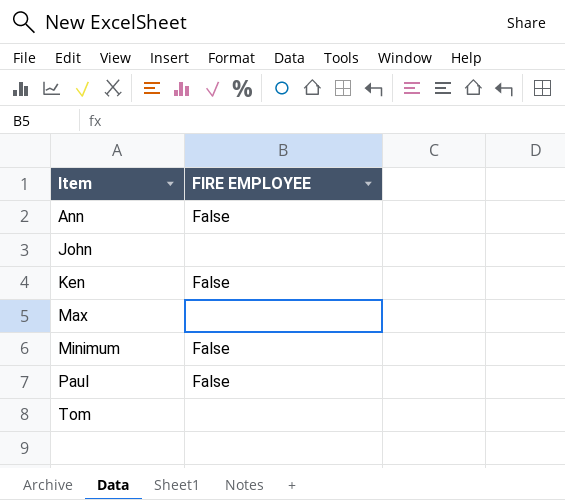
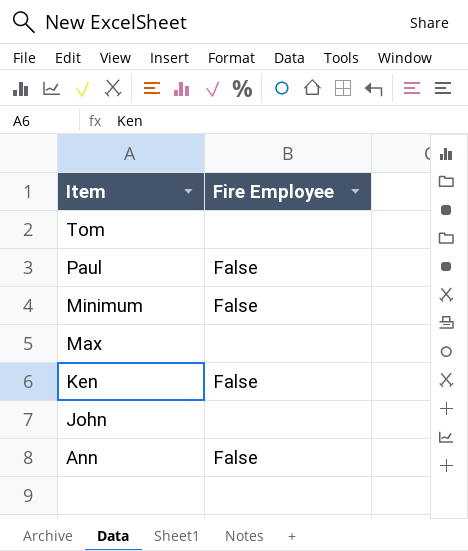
row order: Item ascending -> Item descending
column name: FIRE EMPLOYEE -> Fire Employee

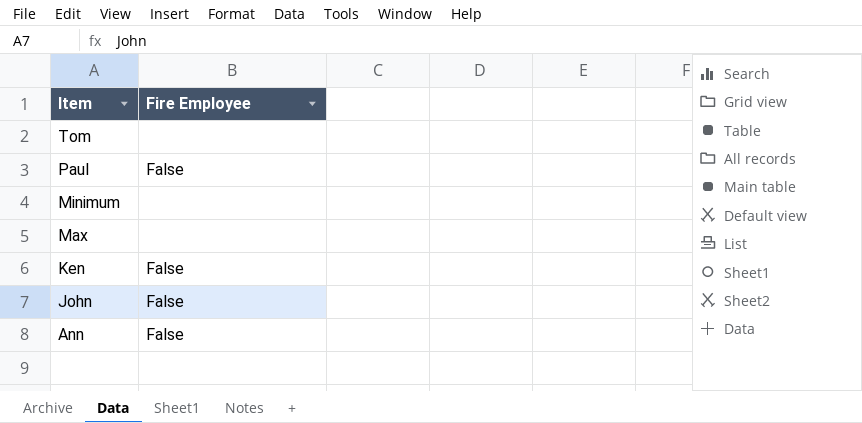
Minimum | Fire Employee: False -> none
John | Fire Employee: none -> False

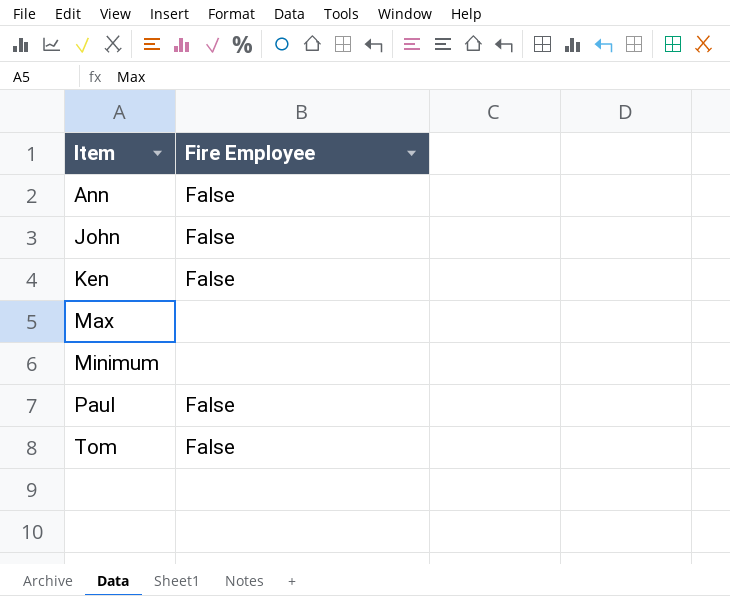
row order: Item descending -> Item ascending
Tom | Fire Employee: none -> False

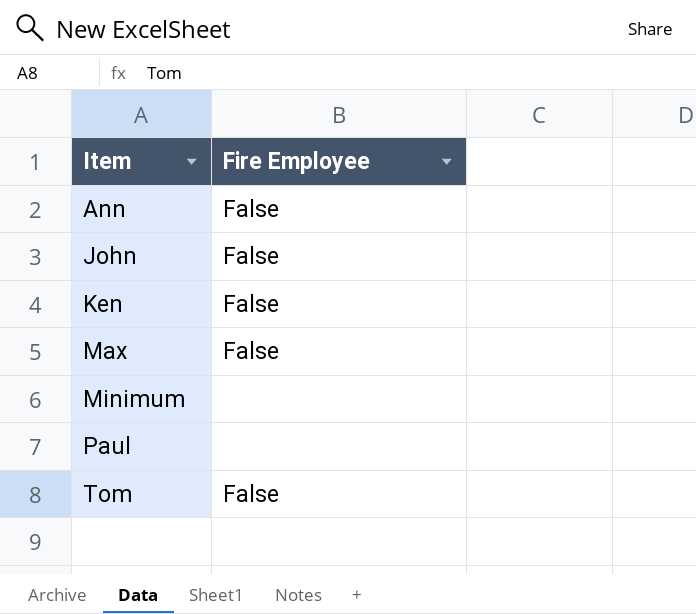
Max | Fire Employee: none -> False
Paul | Fire Employee: False -> none

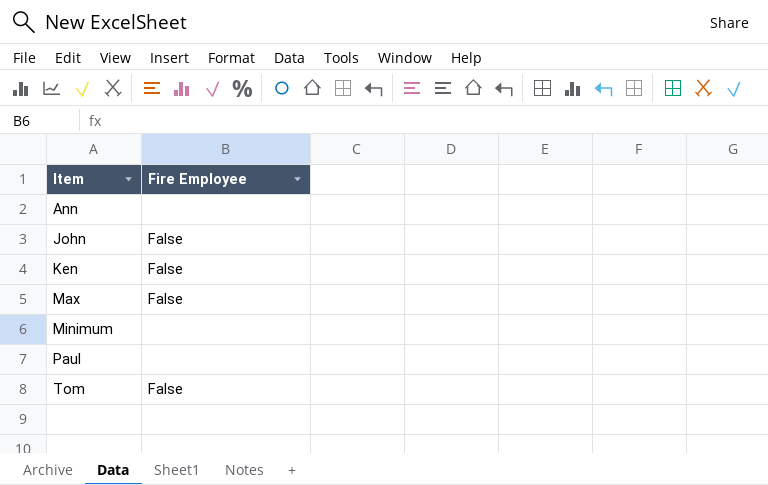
Ann | Fire Employee: False -> none

